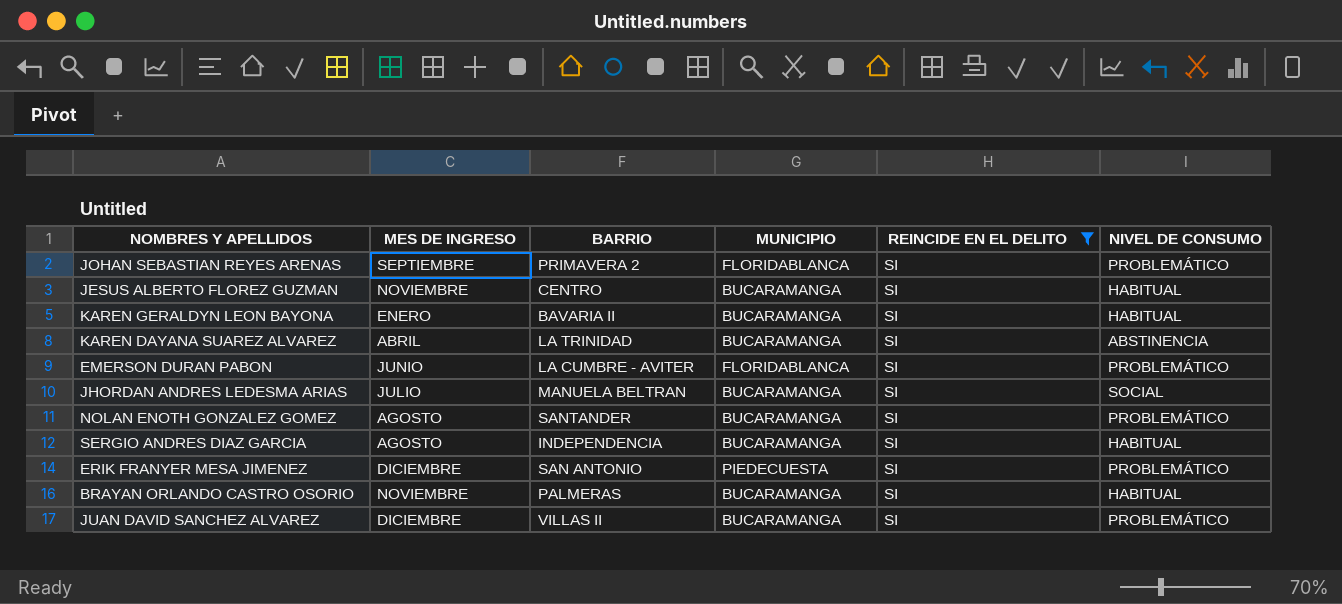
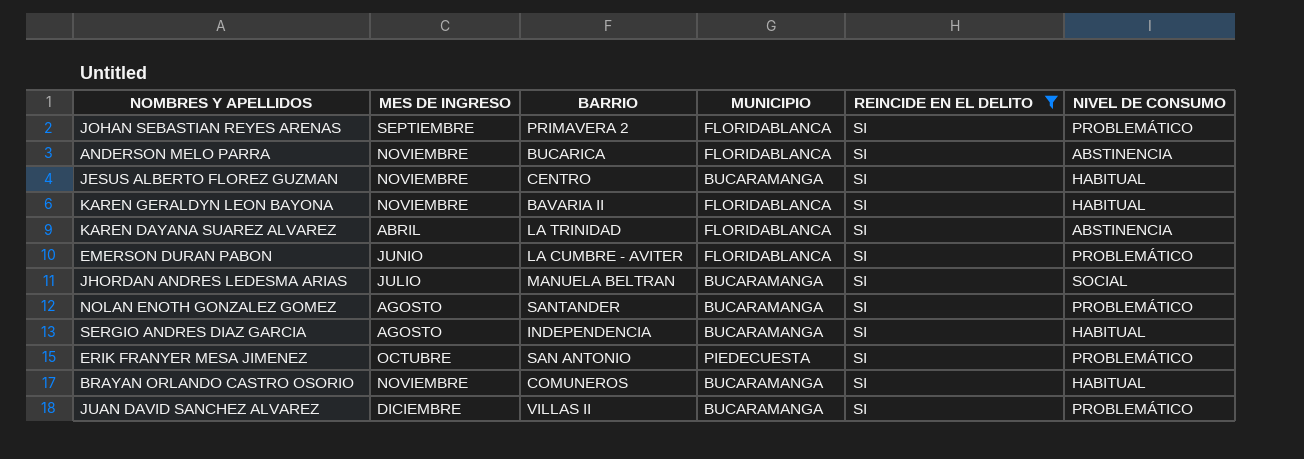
row ANDERSON MELO PARRA: none -> NOVIEMBRE | BUCARICA | FLORIDABLANCA | SI | ABSTINENCIA
KAREN GERALDYN LEON BAYONA | MES DE INGRESO: ENERO -> NOVIEMBRE
KAREN GERALDYN LEON BAYONA | MUNICIPIO: BUCARAMANGA -> FLORIDABLANCA
KAREN DAYANA SUAREZ ALVAREZ | MUNICIPIO: BUCARAMANGA -> FLORIDABLANCA
ERIK FRANYER MESA JIMENEZ | MES DE INGRESO: DICIEMBRE -> OCTUBRE
BRAYAN ORLANDO CASTRO OSORIO | BARRIO: PALMERAS -> COMUNEROS

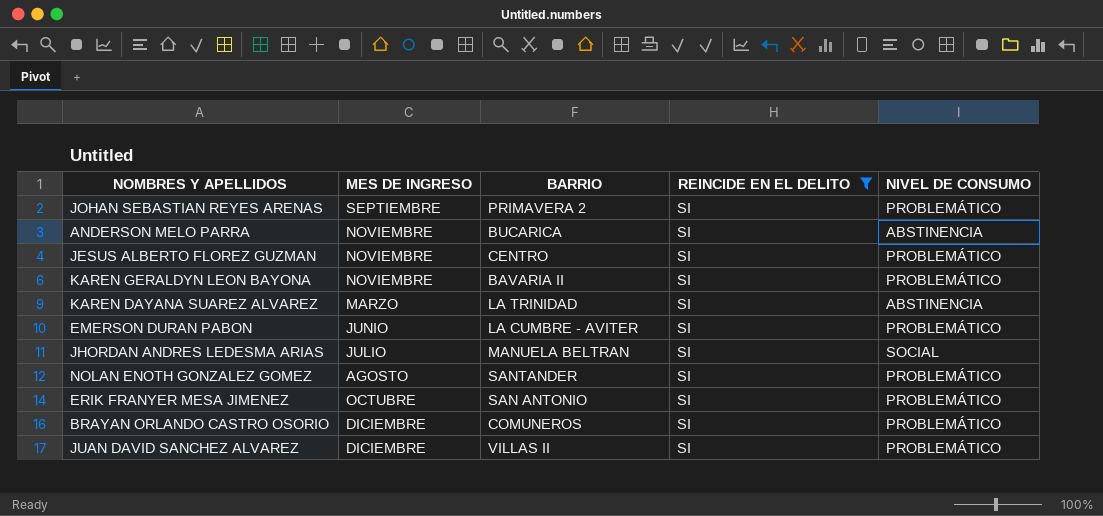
column MUNICIPIO | position: 4 -> none
row SERGIO ANDRES DIAZ GARCIA: AGOSTO | INDEPENDENCIA | BUCARAMANGA | SI | HABITUAL -> none
JESUS ALBERTO FLOREZ GUZMAN | NIVEL DE CONSUMO: HABITUAL -> PROBLEMÁTICO
KAREN GERALDYN LEON BAYONA | NIVEL DE CONSUMO: HABITUAL -> PROBLEMÁTICO
KAREN DAYANA SUAREZ ALVAREZ | MES DE INGRESO: ABRIL -> MARZO
BRAYAN ORLANDO CASTRO OSORIO | MES DE INGRESO: NOVIEMBRE -> DICIEMBRE
BRAYAN ORLANDO CASTRO OSORIO | NIVEL DE CONSUMO: HABITUAL -> PROBLEMÁTICO

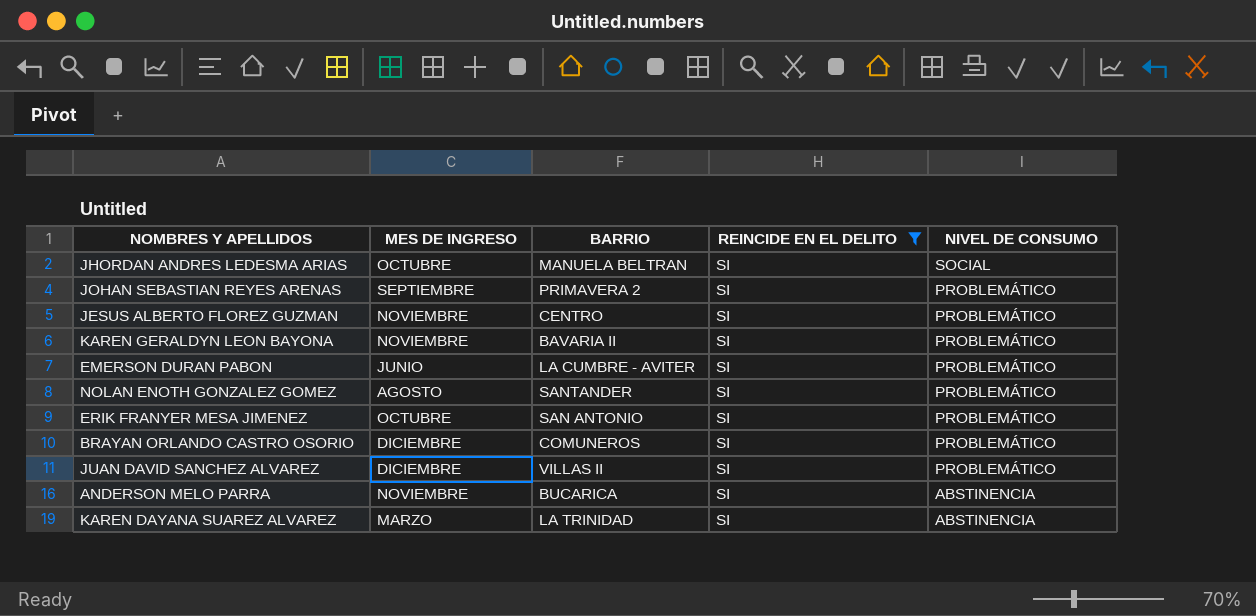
row order: none -> NIVEL DE CONSUMO descending
JHORDAN ANDRES LEDESMA ARIAS | MES DE INGRESO: JULIO -> OCTUBRE

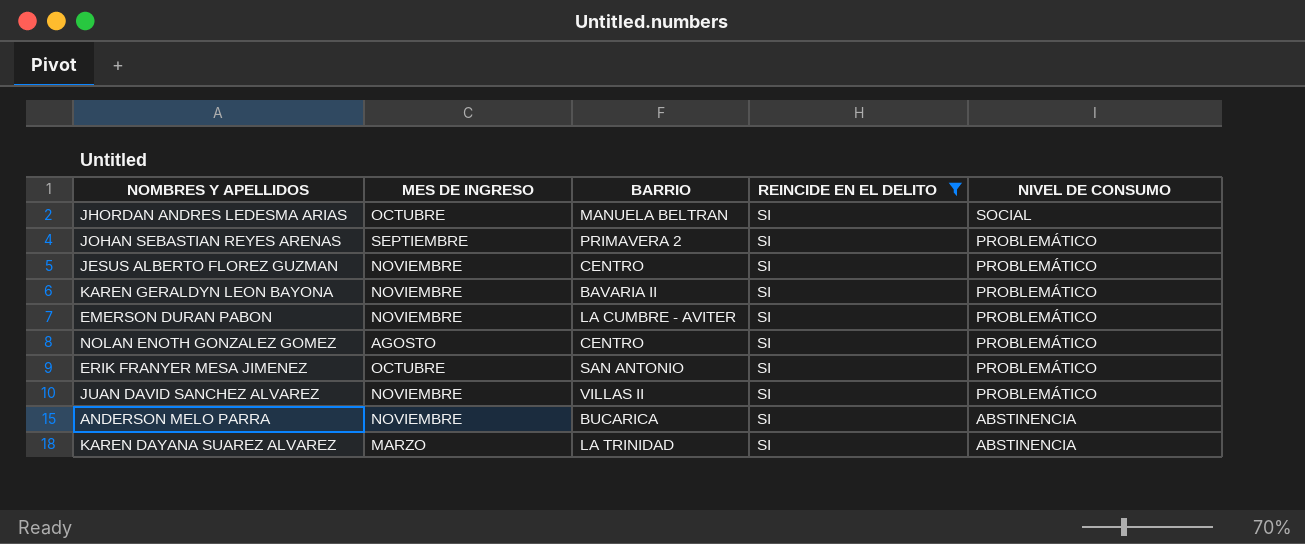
row BRAYAN ORLANDO CASTRO OSORIO: DICIEMBRE | COMUNEROS | SI | PROBLEMÁTICO -> none
EMERSON DURAN PABON | MES DE INGRESO: JUNIO -> NOVIEMBRE
NOLAN ENOTH GONZALEZ GOMEZ | BARRIO: SANTANDER -> CENTRO
JUAN DAVID SANCHEZ ALVAREZ | MES DE INGRESO: DICIEMBRE -> NOVIEMBRE

